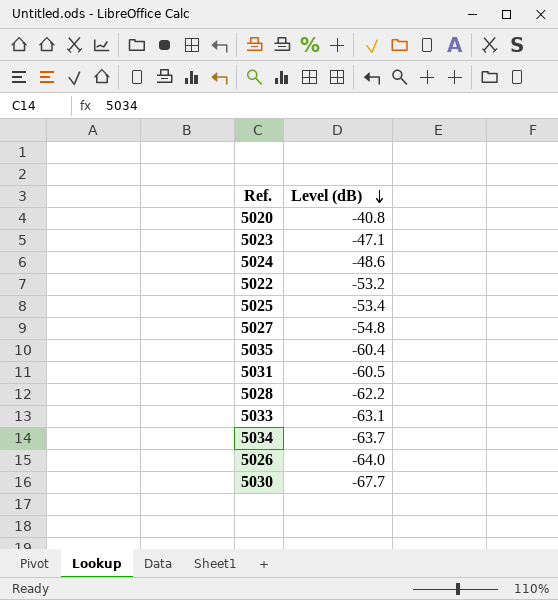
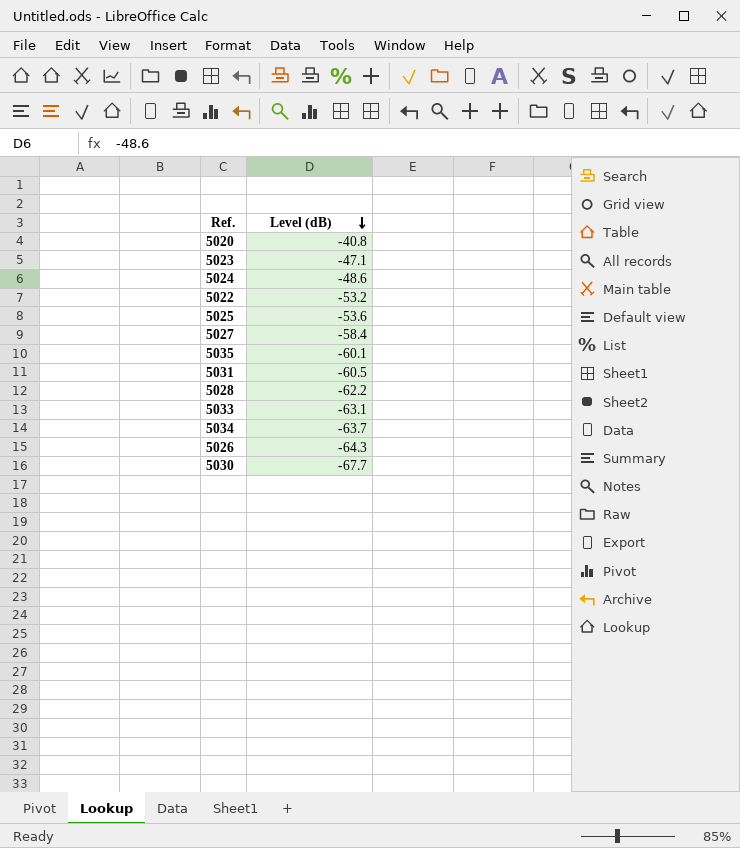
5025 | Level (dB): -53.4 -> -53.6
5027 | Level (dB): -54.8 -> -58.4
5035 | Level (dB): -60.4 -> -60.1
5026 | Level (dB): -64.0 -> -64.3

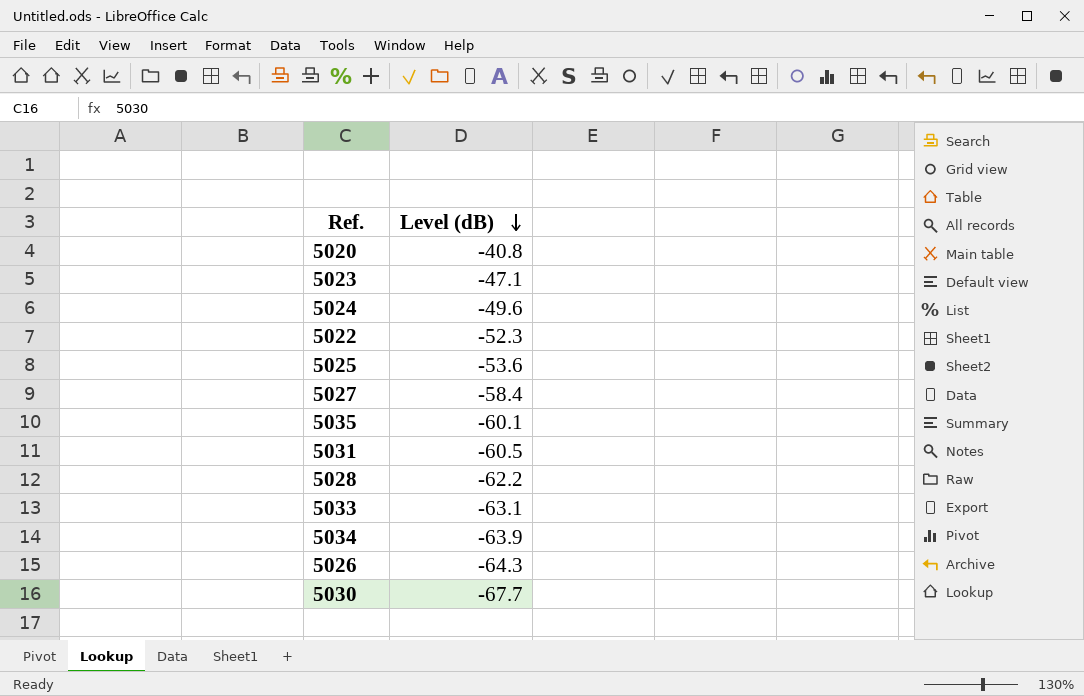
5024 | Level (dB): -48.6 -> -49.6
5022 | Level (dB): -53.2 -> -52.3
5034 | Level (dB): -63.7 -> -63.9

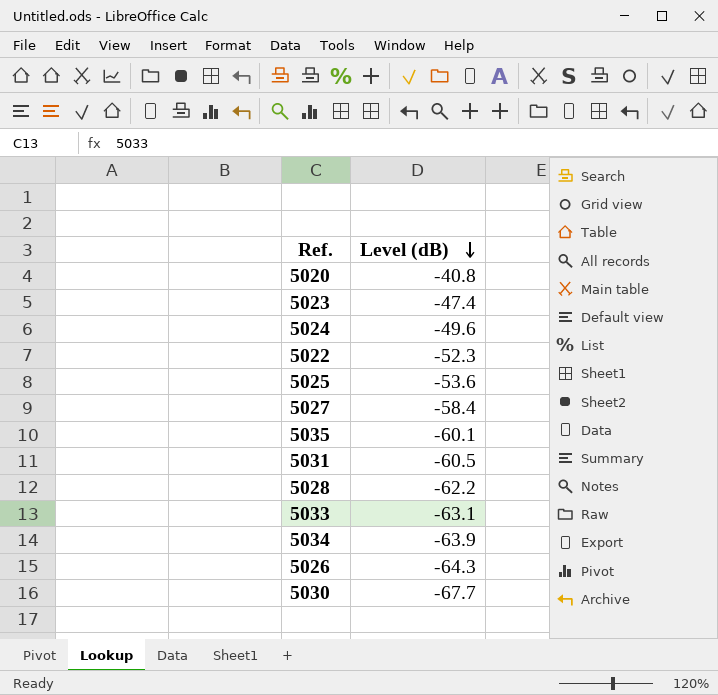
5023 | Level (dB): -47.1 -> -47.4

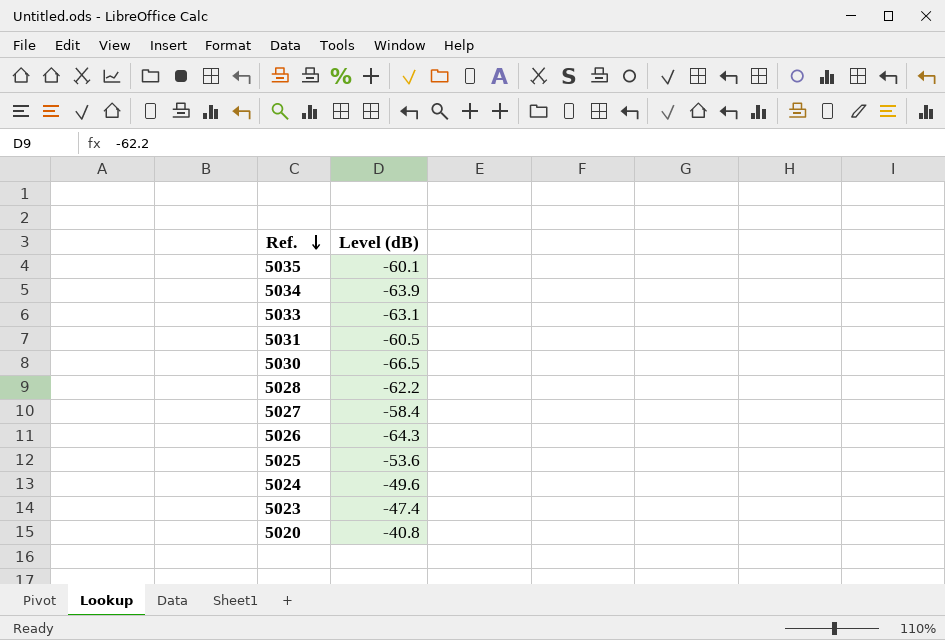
row order: Level (dB) descending -> Ref. descending
row 5022: -52.3 -> none
5030 | Level (dB): -67.7 -> -66.5

